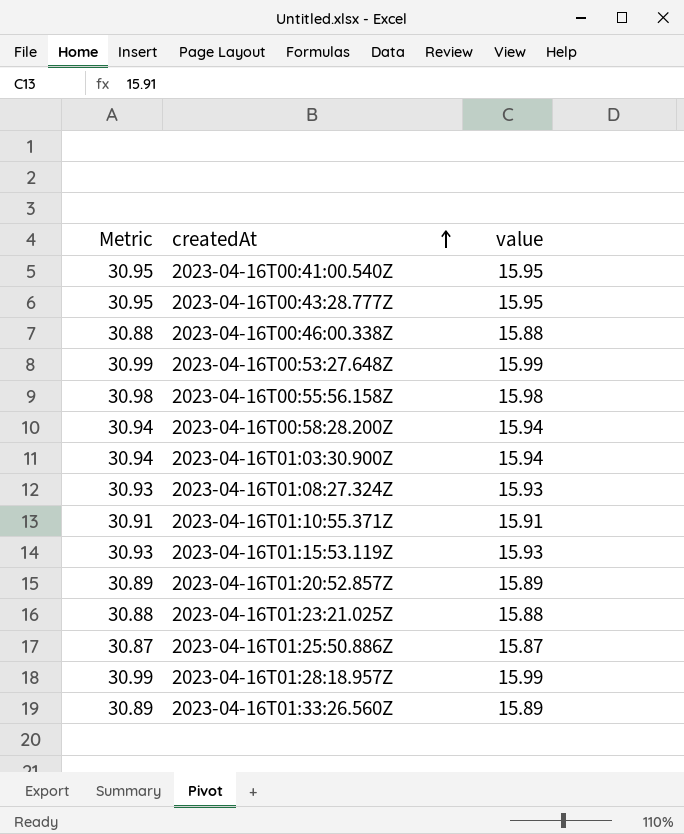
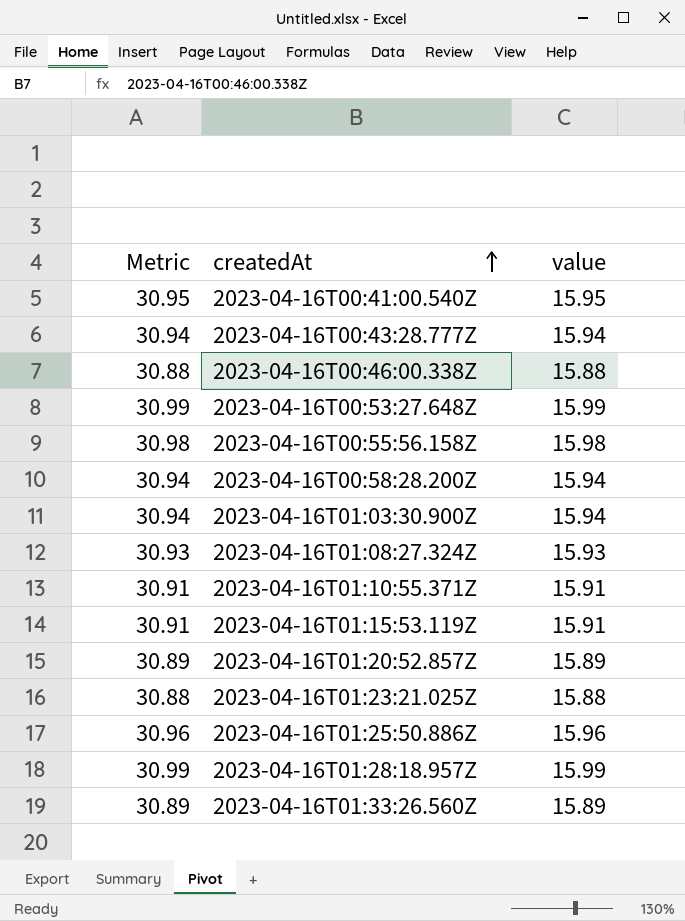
2023-04-16T00:43:28.777Z | Metric: 30.95 -> 30.94
2023-04-16T00:43:28.777Z | value: 15.95 -> 15.94
2023-04-16T01:15:53.119Z | Metric: 30.93 -> 30.91
2023-04-16T01:15:53.119Z | value: 15.93 -> 15.91
2023-04-16T01:25:50.886Z | Metric: 30.87 -> 30.96
2023-04-16T01:25:50.886Z | value: 15.87 -> 15.96

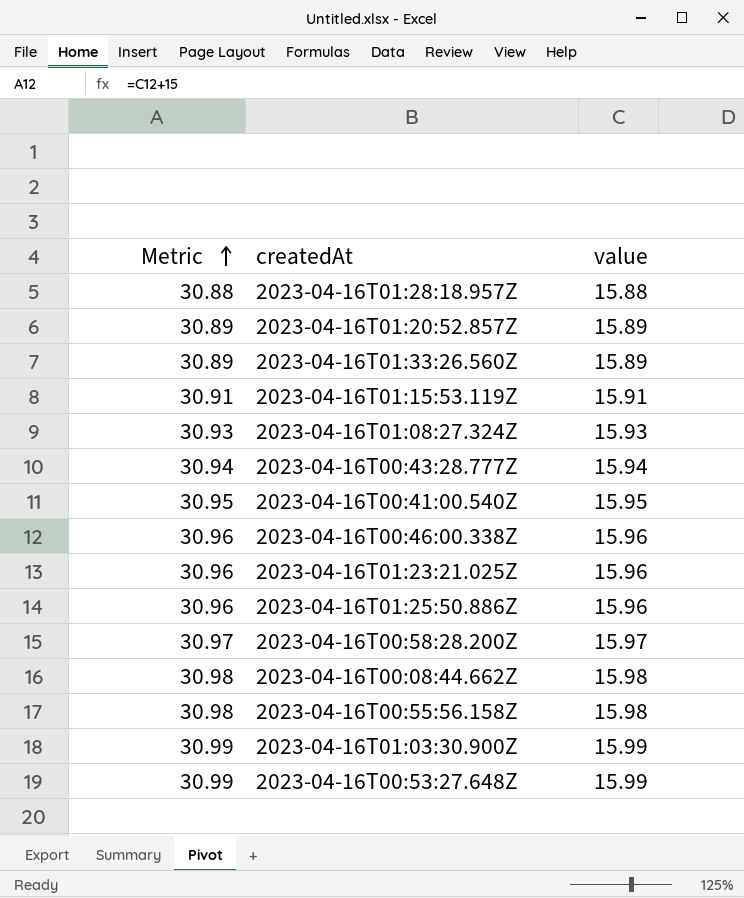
row order: createdAt ascending -> Metric ascending
row 2023-04-16T01:10:55.371Z: 30.91 | 15.91 -> none
2023-04-16T01:28:18.957Z | Metric: 30.99 -> 30.88
2023-04-16T01:28:18.957Z | value: 15.99 -> 15.88
2023-04-16T00:46:00.338Z | Metric: 30.88 -> 30.96
2023-04-16T00:46:00.338Z | value: 15.88 -> 15.96
2023-04-16T01:23:21.025Z | Metric: 30.88 -> 30.96
2023-04-16T01:23:21.025Z | value: 15.88 -> 15.96
2023-04-16T00:58:28.200Z | Metric: 30.94 -> 30.97
2023-04-16T00:58:28.200Z | value: 15.94 -> 15.97
row 2023-04-16T00:08:44.662Z: none -> 30.98 | 15.98
2023-04-16T01:03:30.900Z | Metric: 30.94 -> 30.99
2023-04-16T01:03:30.900Z | value: 15.94 -> 15.99

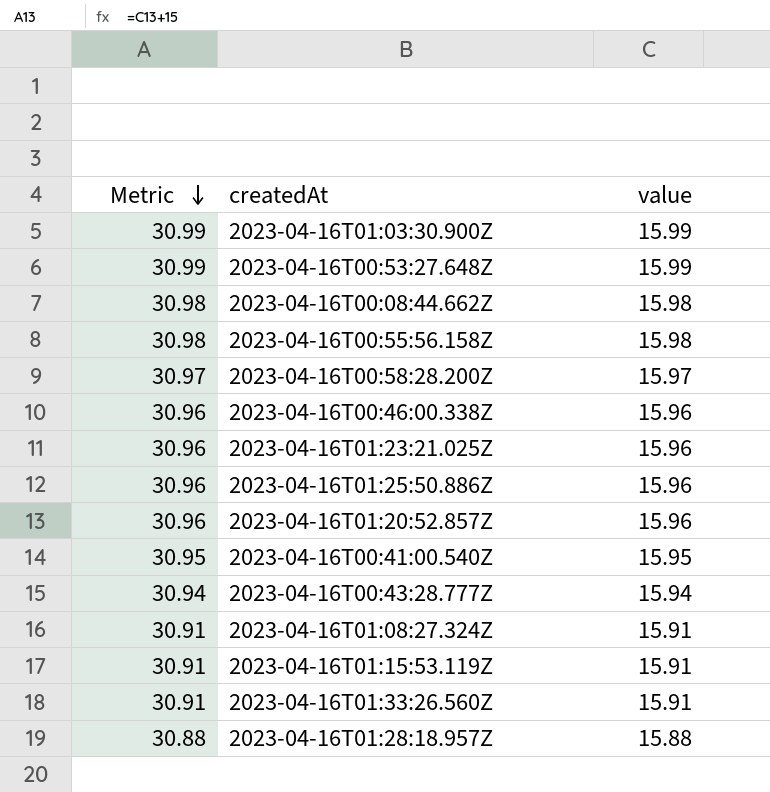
row order: Metric ascending -> Metric descending
2023-04-16T01:20:52.857Z | Metric: 30.89 -> 30.96
2023-04-16T01:20:52.857Z | value: 15.89 -> 15.96
2023-04-16T01:08:27.324Z | Metric: 30.93 -> 30.91
2023-04-16T01:08:27.324Z | value: 15.93 -> 15.91
2023-04-16T01:33:26.560Z | Metric: 30.89 -> 30.91
2023-04-16T01:33:26.560Z | value: 15.89 -> 15.91

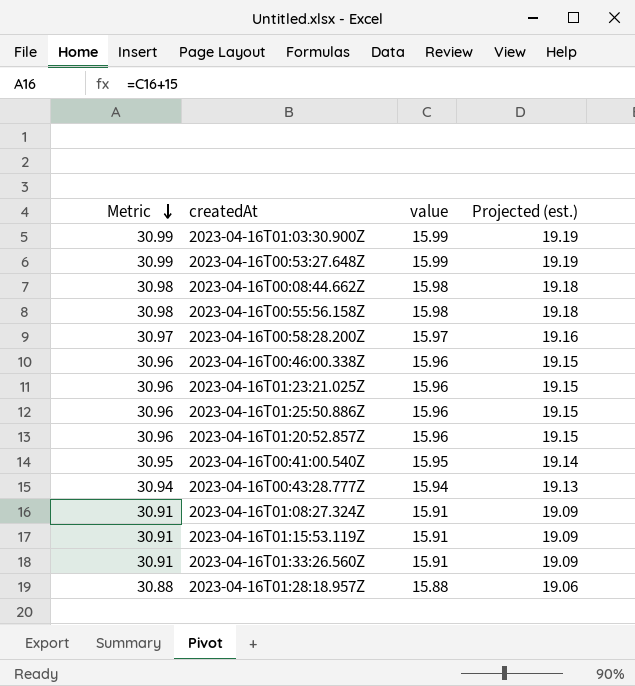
column Projected (est.) | formula: none -> [value] * 1.2

